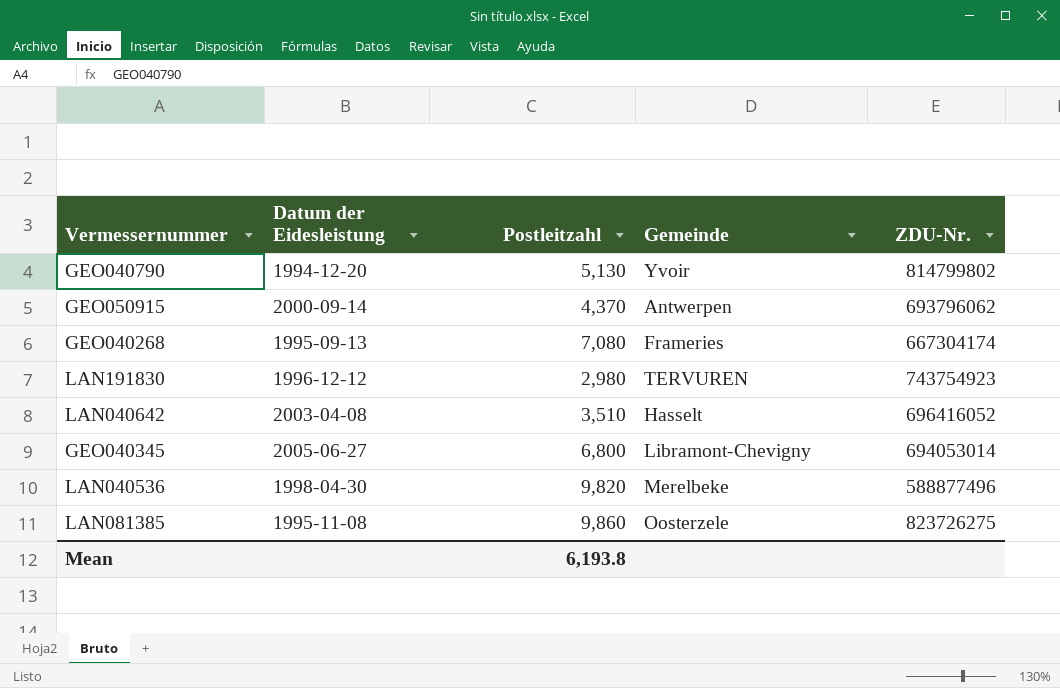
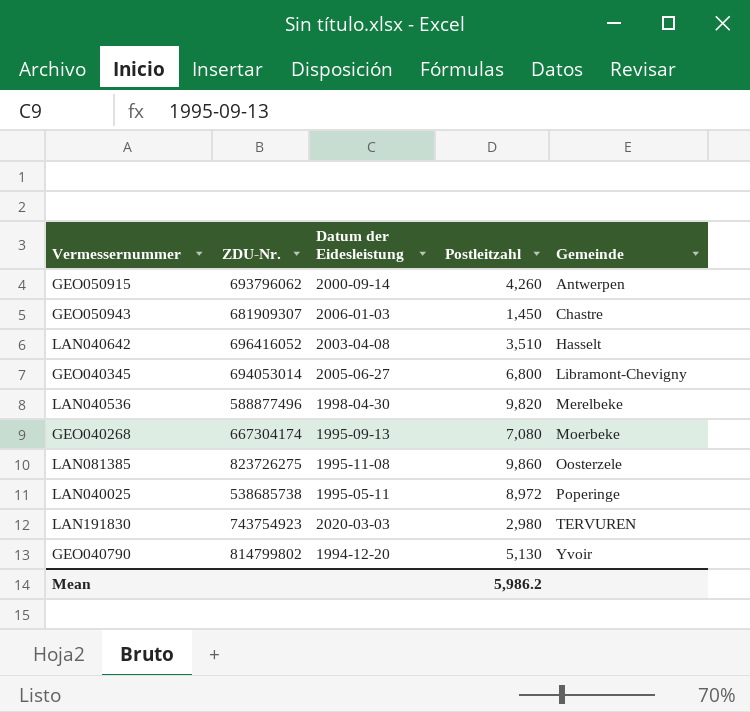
row order: none -> Gemeinde ascending
column ZDU-Nr. | position: 5 -> 2
GEO050915 | Postleitzahl: 4,370 -> 4,260
row GEO050943: none -> 681909307 | 2006-01-03 | 1,450 | Chastre
GEO040268 | Gemeinde: Frameries -> Moerbeke
row LAN040025: none -> 538685738 | 1995-05-11 | 8,972 | Poperinge
LAN191830 | Datum der Eidesleistung: 1996-12-12 -> 2020-03-03
Mean | Postleitzahl: 6,193.8 -> 5,986.2

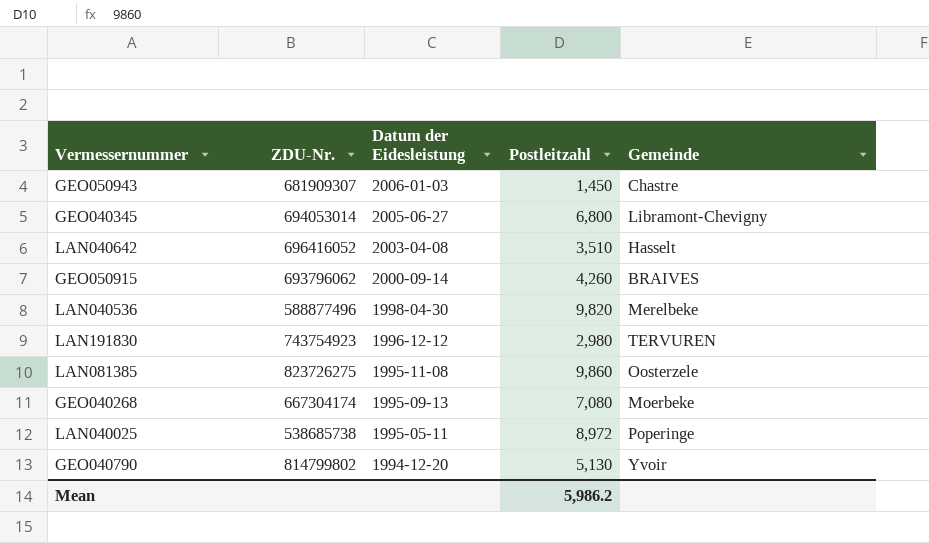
row order: Gemeinde ascending -> Datum der Eidesleistung descending
GEO050915 | Gemeinde: Antwerpen -> BRAIVES
LAN191830 | Datum der Eidesleistung: 2020-03-03 -> 1996-12-12

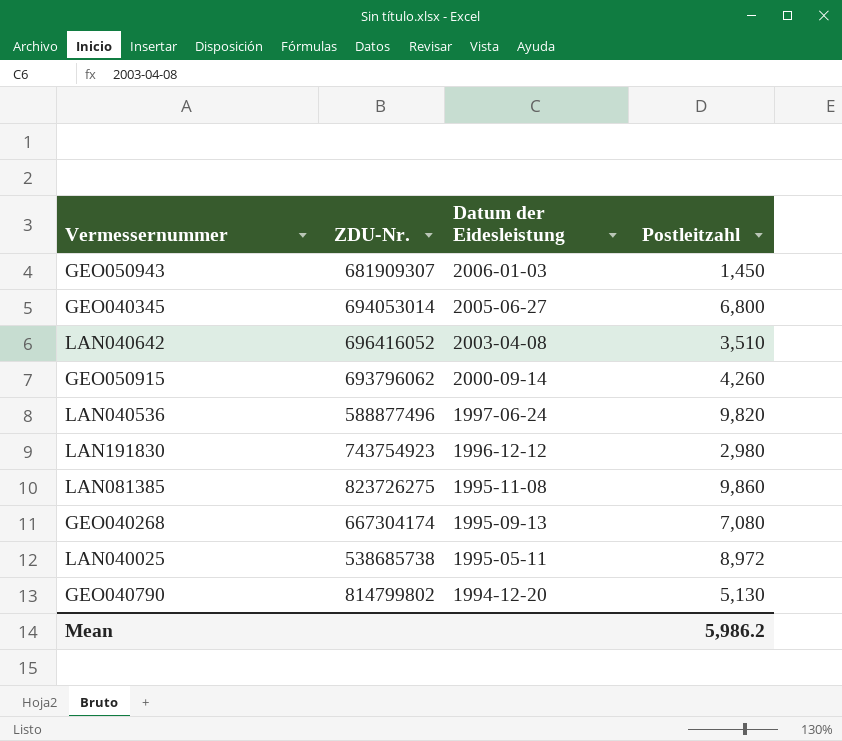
column Gemeinde | position: 5 -> none
LAN040536 | Datum der Eidesleistung: 1998-04-30 -> 1997-06-24

